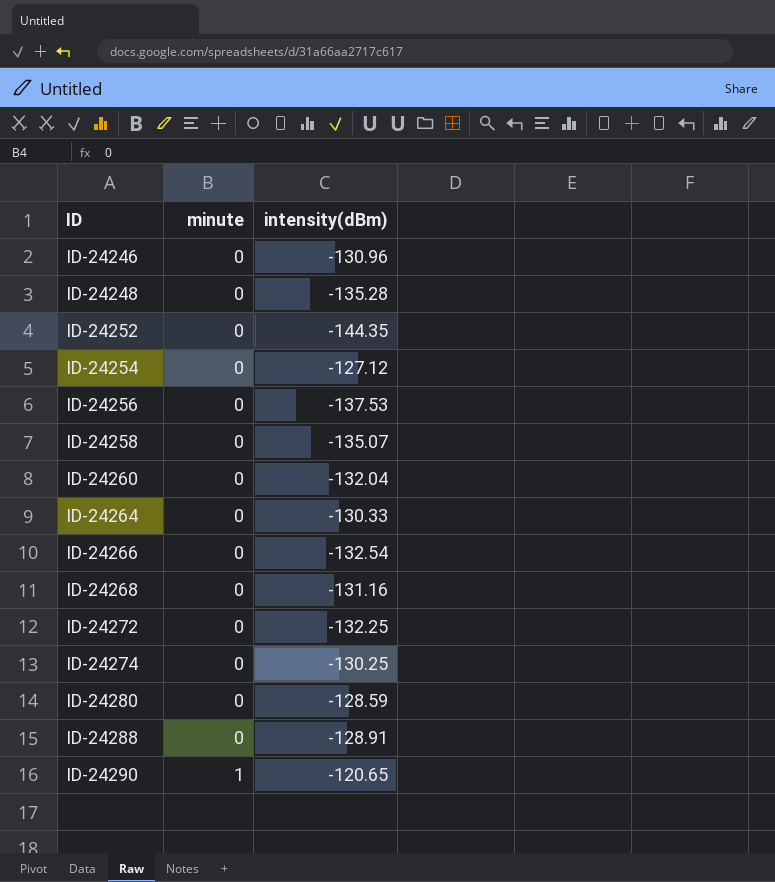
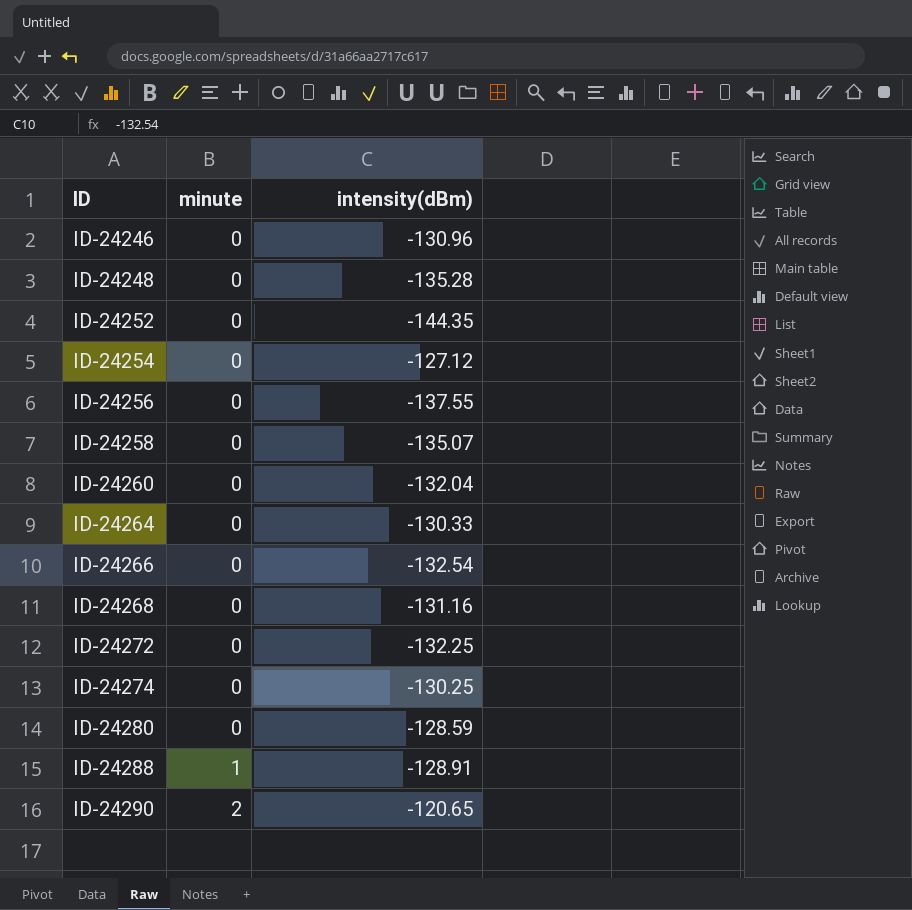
ID-24256 | intensity(dBm): -137.53 -> -137.55
ID-24288 | minute: 0 -> 1
ID-24290 | minute: 1 -> 2

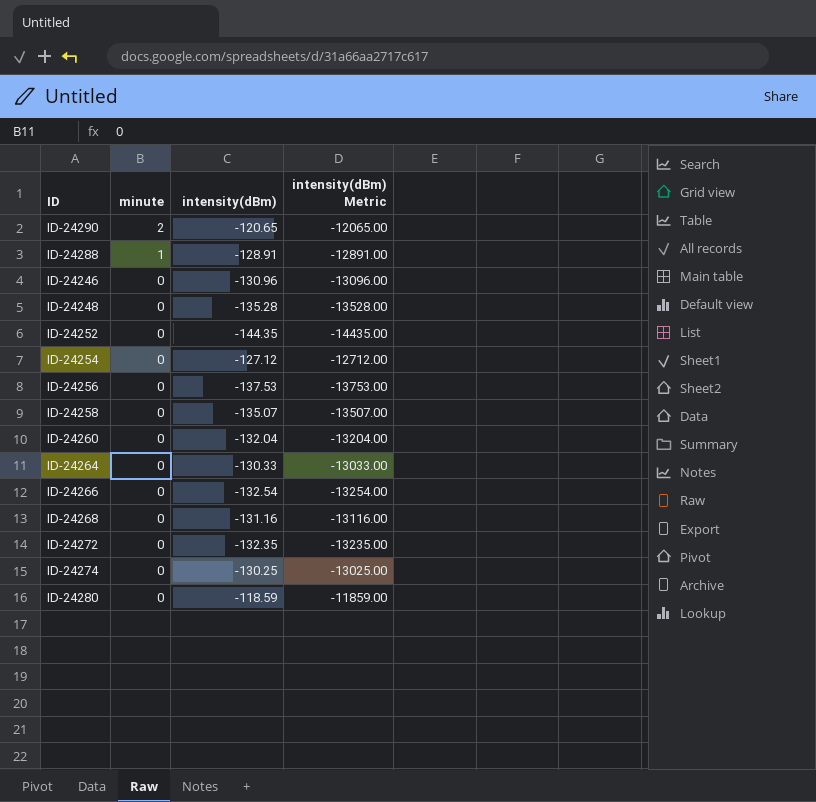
row order: ID ascending -> minute descending
column intensity(dBm) Metric | formula: none -> [intensity(dBm)] * 100
ID-24256 | intensity(dBm): -137.55 -> -137.53
ID-24272 | intensity(dBm): -132.25 -> -132.35
ID-24280 | intensity(dBm): -128.59 -> -118.59

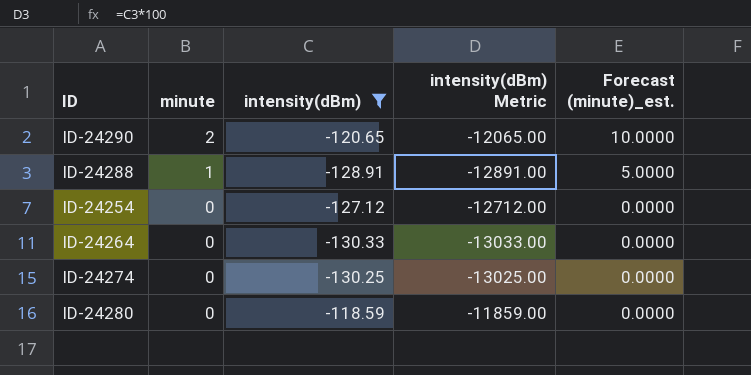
filter: none -> intensity(dBm) >= -130.33
column Forecast (minute)_est. | formula: none -> [minute] * 5

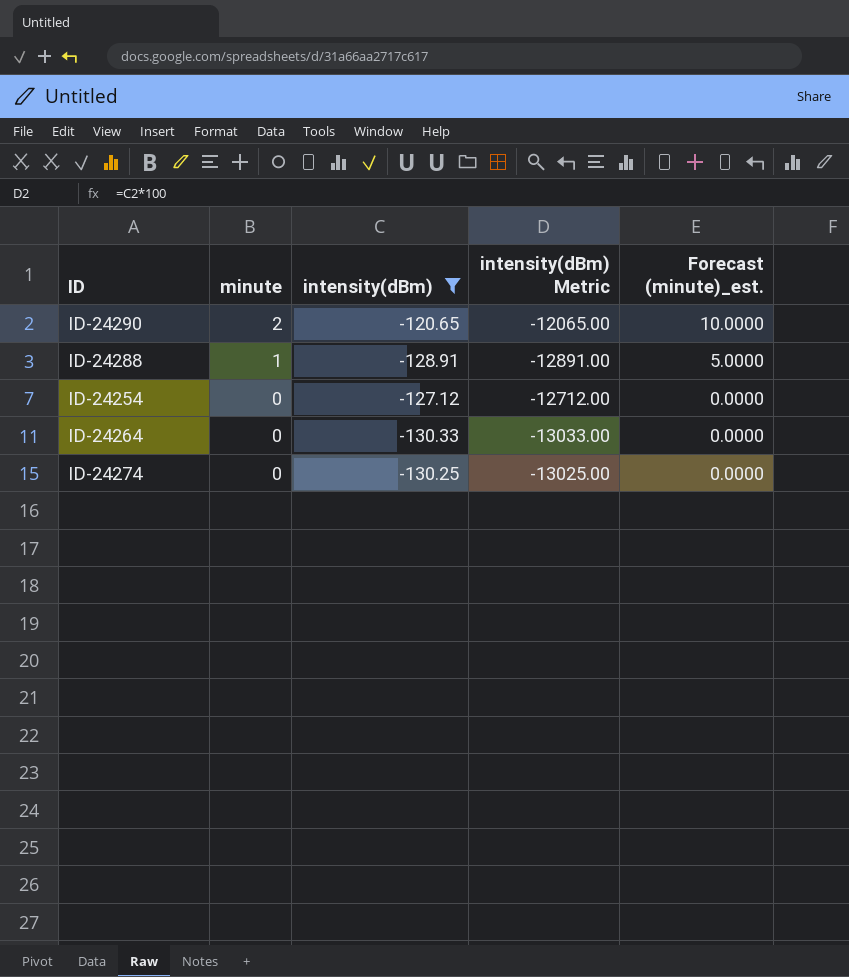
row ID-24280: 0 | -118.59 | -11859.00 | 0.0000 -> none

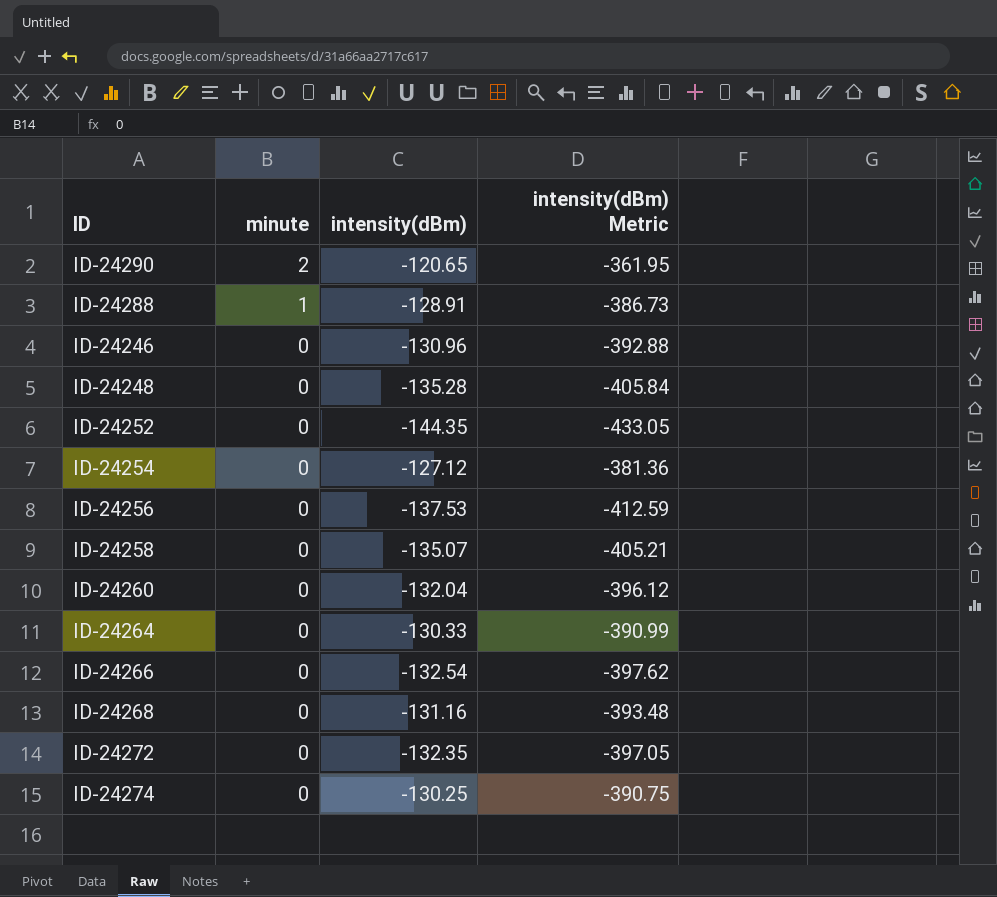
filter: intensity(dBm) >= -130.33 -> none
column Forecast (minute)_est. | formula: [minute] * 5 -> none
column intensity(dBm) Metric | formula: [intensity(dBm)] * 100 -> [intensity(dBm)] * 3

